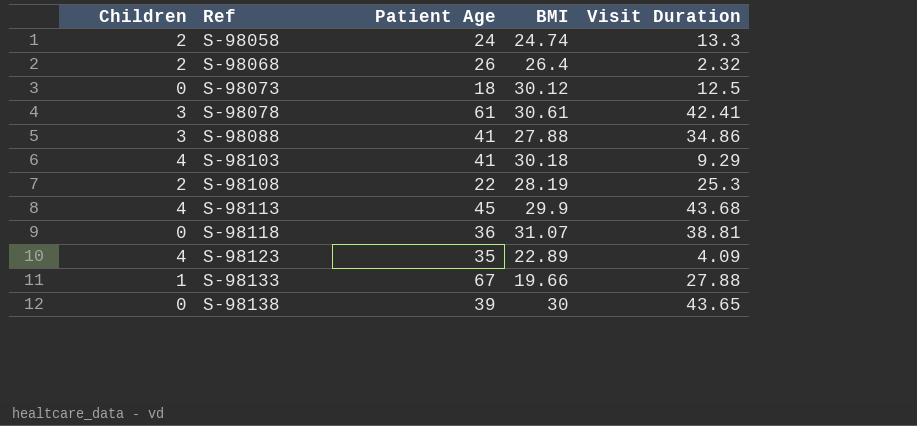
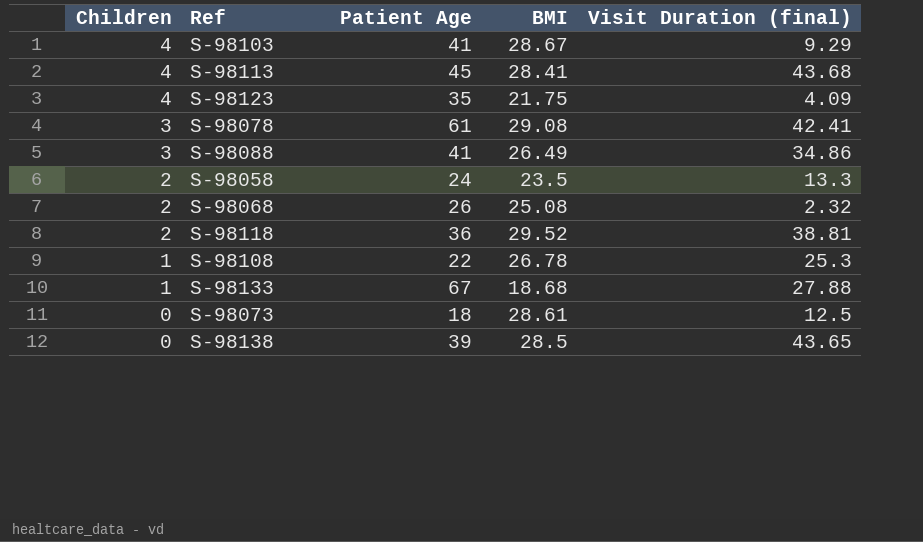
row order: Ref ascending -> Children descending
column name: Visit Duration -> Visit Duration (final)
S-98103 | BMI: 30.18 -> 28.67
S-98113 | BMI: 29.9 -> 28.41
S-98123 | BMI: 22.89 -> 21.75
S-98078 | BMI: 30.61 -> 29.08
S-98088 | BMI: 27.88 -> 26.49
S-98058 | BMI: 24.74 -> 23.5
S-98068 | BMI: 26.4 -> 25.08
S-98118 | Children: 0 -> 2
S-98118 | BMI: 31.07 -> 29.52
S-98108 | Children: 2 -> 1
S-98108 | BMI: 28.19 -> 26.78
S-98133 | BMI: 19.66 -> 18.68
S-98073 | BMI: 30.12 -> 28.61
S-98138 | BMI: 30 -> 28.5

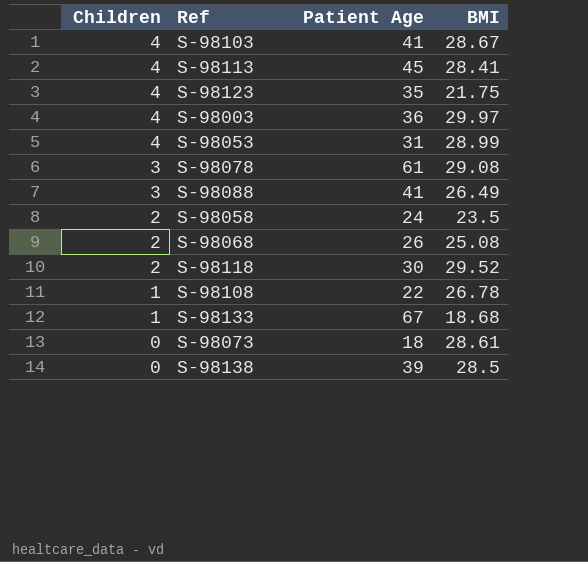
column Visit Duration (final) | position: 5 -> none
row S-98003: none -> 4 | 36 | 29.97
row S-98053: none -> 4 | 31 | 28.99
S-98118 | Patient Age: 36 -> 30

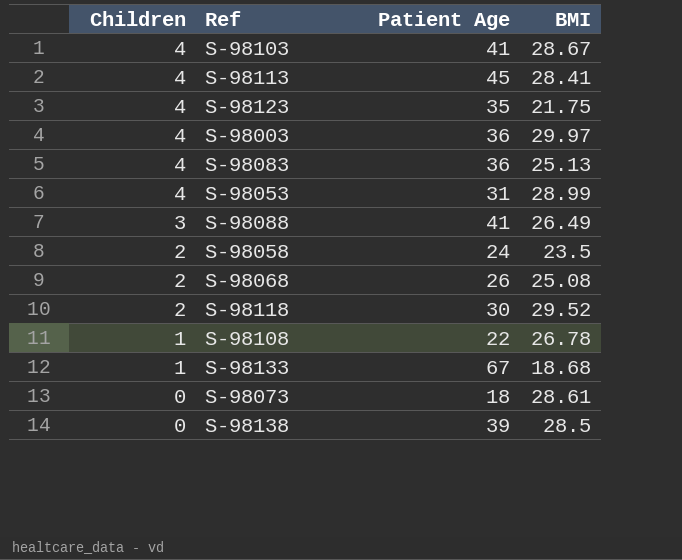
row S-98078: 3 | 61 | 29.08 -> none
row S-98083: none -> 4 | 36 | 25.13

